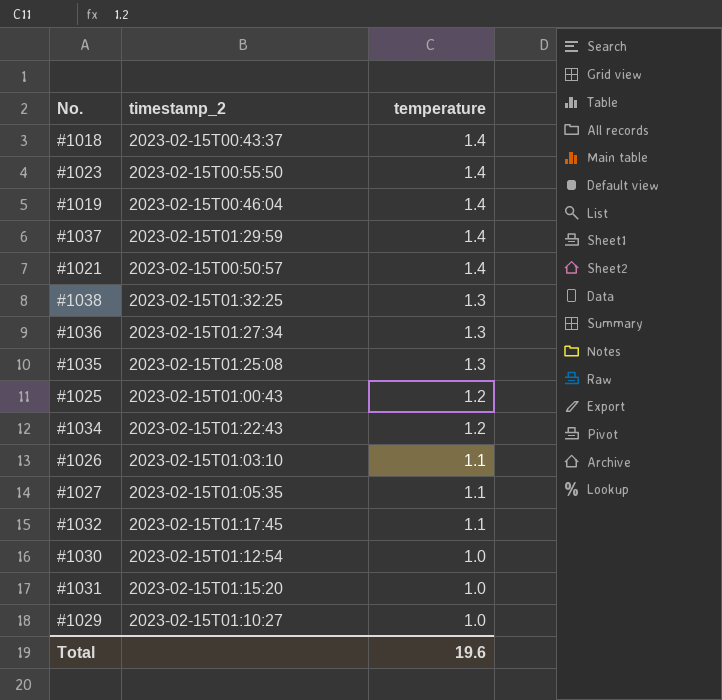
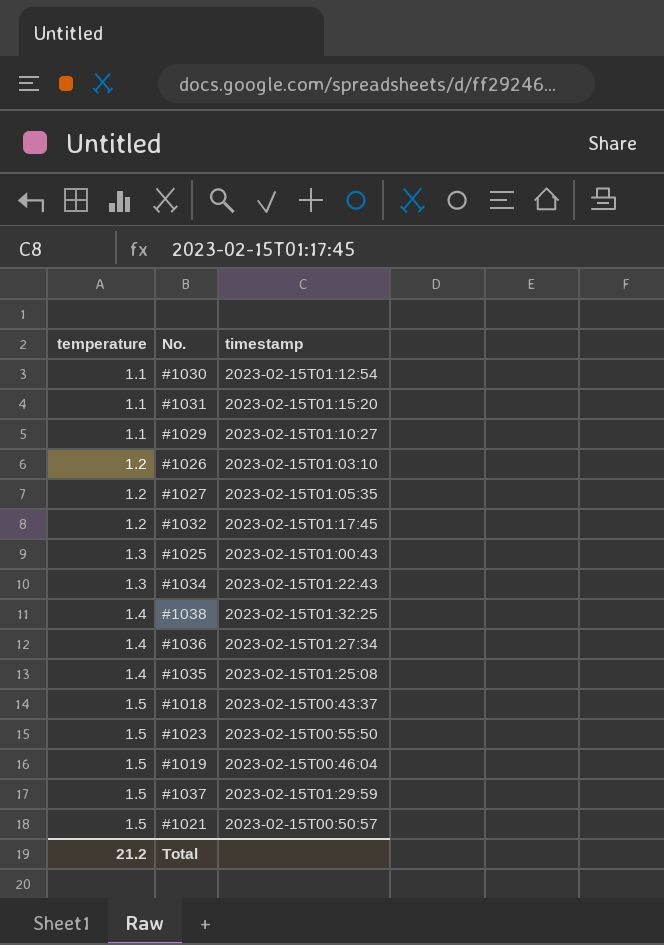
row order: temperature descending -> temperature ascending
column temperature | position: 3 -> 1
column name: timestamp_2 -> timestamp
#1030 | temperature: 1.0 -> 1.1
#1031 | temperature: 1.0 -> 1.1
#1029 | temperature: 1.0 -> 1.1
#1026 | temperature: 1.1 -> 1.2
#1027 | temperature: 1.1 -> 1.2
#1032 | temperature: 1.1 -> 1.2
#1025 | temperature: 1.2 -> 1.3
#1034 | temperature: 1.2 -> 1.3
#1038 | temperature: 1.3 -> 1.4
#1036 | temperature: 1.3 -> 1.4
#1035 | temperature: 1.3 -> 1.4
#1018 | temperature: 1.4 -> 1.5
#1023 | temperature: 1.4 -> 1.5
#1019 | temperature: 1.4 -> 1.5
#1037 | temperature: 1.4 -> 1.5
#1021 | temperature: 1.4 -> 1.5
Total | temperature: 19.6 -> 21.2

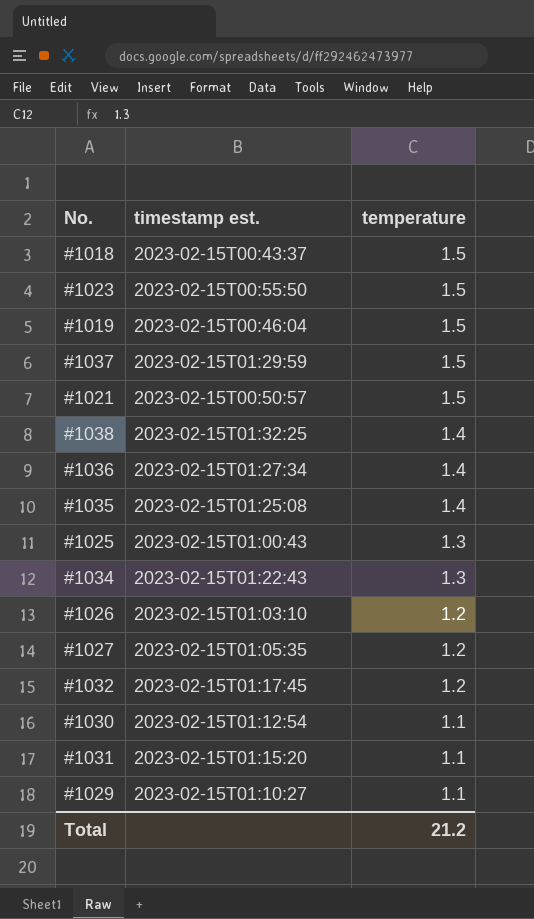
row order: temperature ascending -> temperature descending
column name: timestamp -> timestamp est.
column temperature | position: 1 -> 3

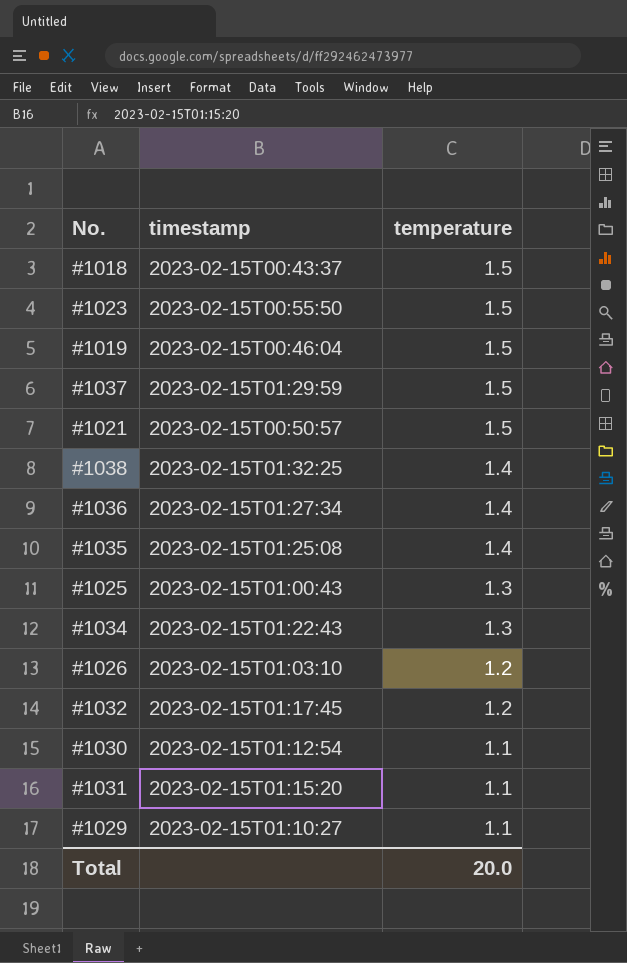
column name: timestamp est. -> timestamp
row #1027: 2023-02-15T01:05:35 | 1.2 -> none
Total | temperature: 21.2 -> 20.0

